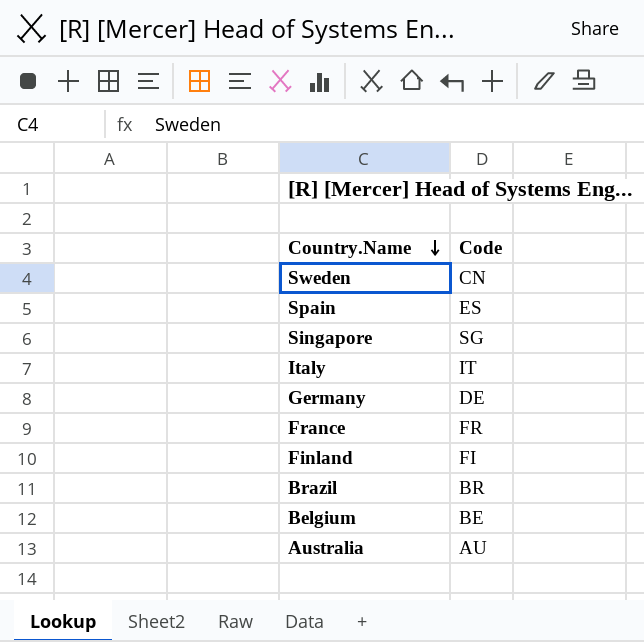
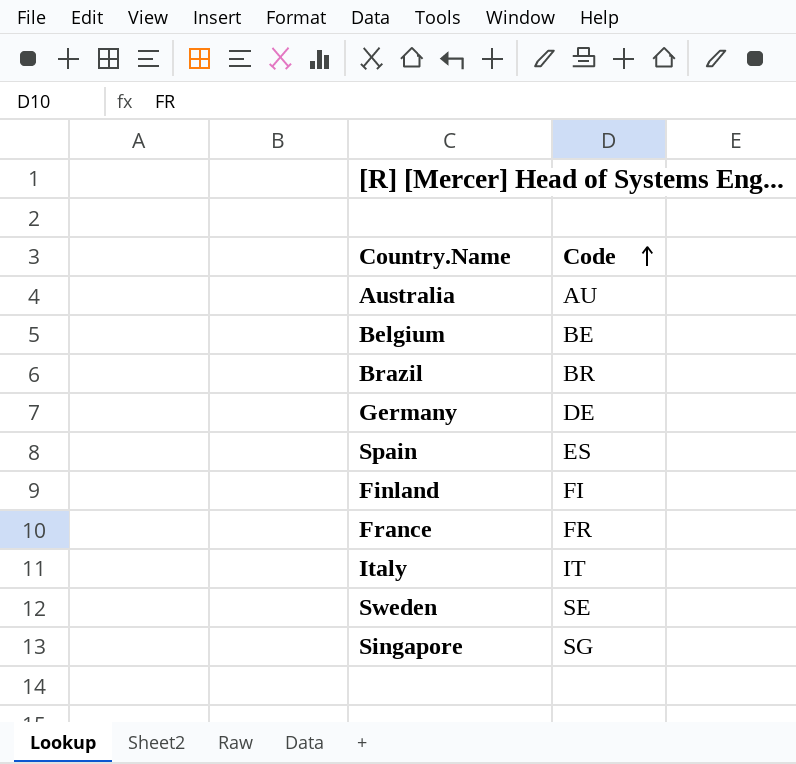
row order: Country.Name descending -> Code ascending
Sweden | Code: CN -> SE

